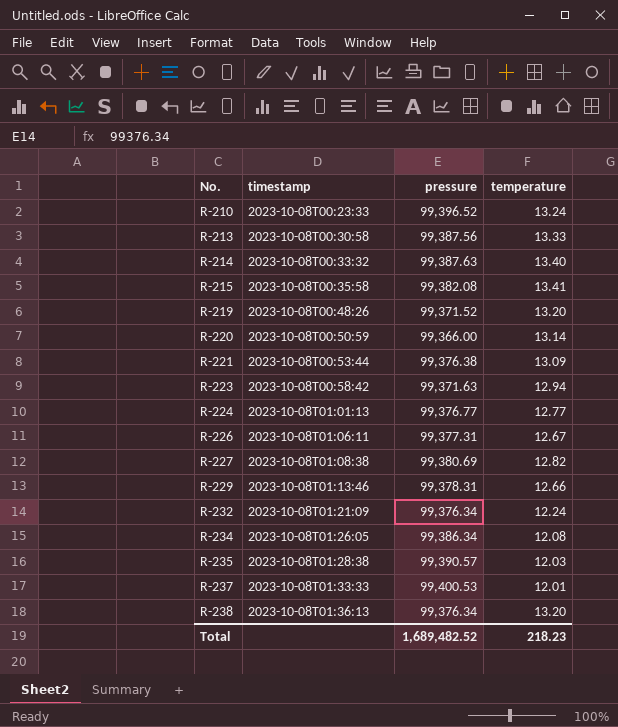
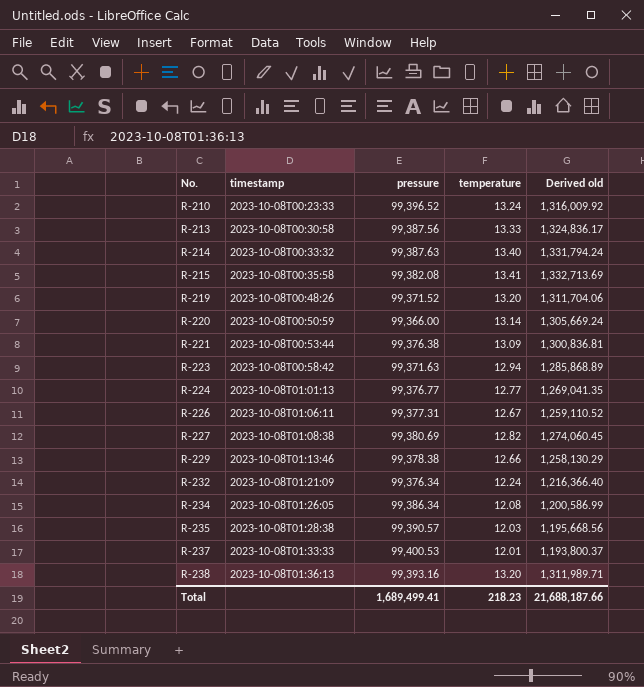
column Derived old | formula: none -> [pressure] * [temperature]
R-229 | pressure: 99,378.31 -> 99,378.38
R-238 | pressure: 99,376.34 -> 99,393.16
Total | pressure: 1,689,482.52 -> 1,689,499.41

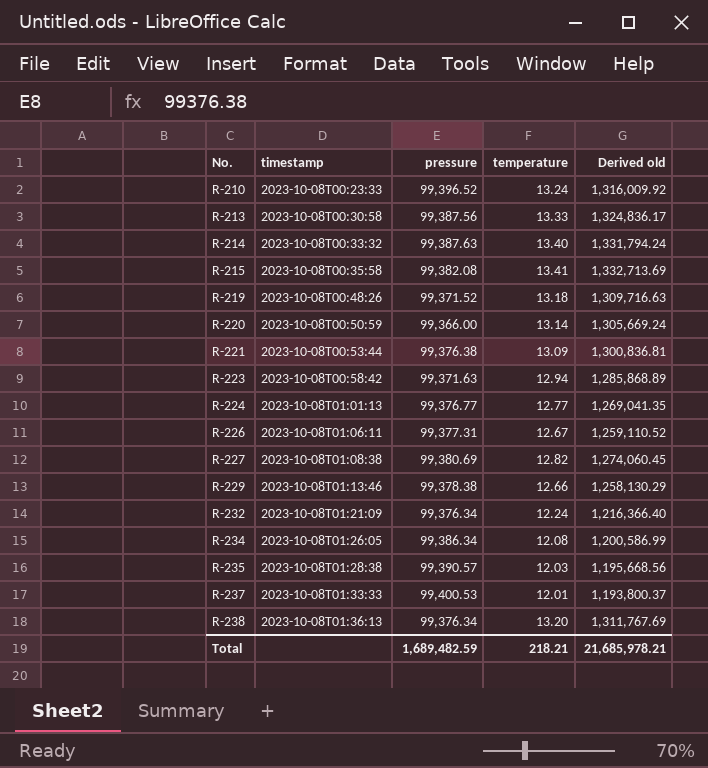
R-219 | temperature: 13.20 -> 13.18
R-219 | Derived old: 1,311,704.06 -> 1,309,716.63
R-238 | pressure: 99,393.16 -> 99,376.34
R-238 | Derived old: 1,311,989.71 -> 1,311,767.69
Total | pressure: 1,689,499.41 -> 1,689,482.59
Total | temperature: 218.23 -> 218.21
Total | Derived old: 21,688,187.66 -> 21,685,978.21

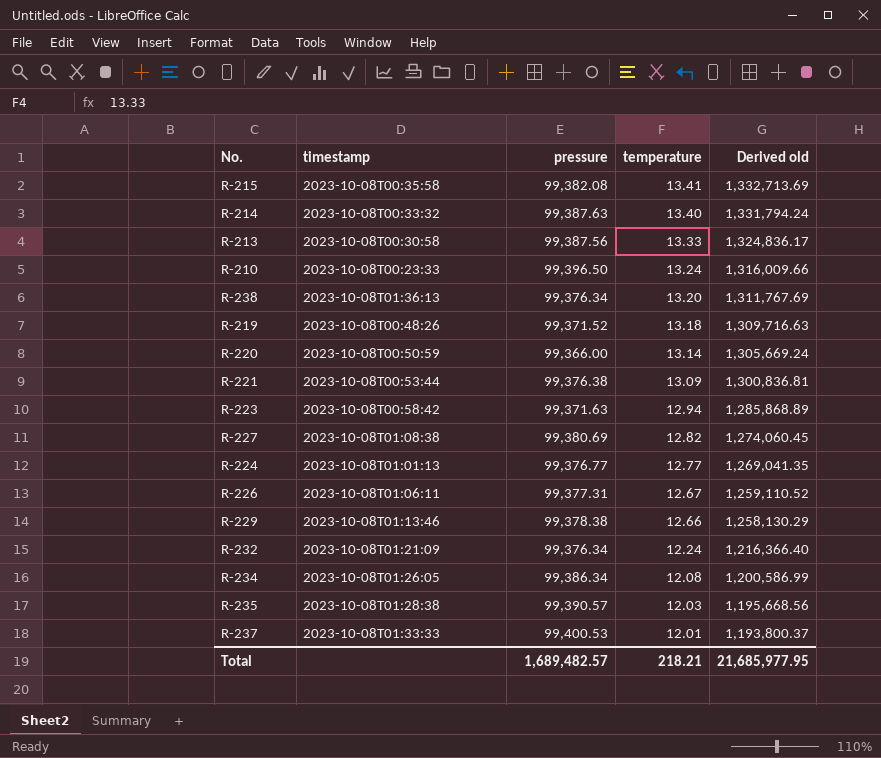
row order: No. ascending -> temperature descending
R-210 | pressure: 99,396.52 -> 99,396.50
R-210 | Derived old: 1,316,009.92 -> 1,316,009.66
Total | pressure: 1,689,482.59 -> 1,689,482.57
Total | Derived old: 21,685,978.21 -> 21,685,977.95

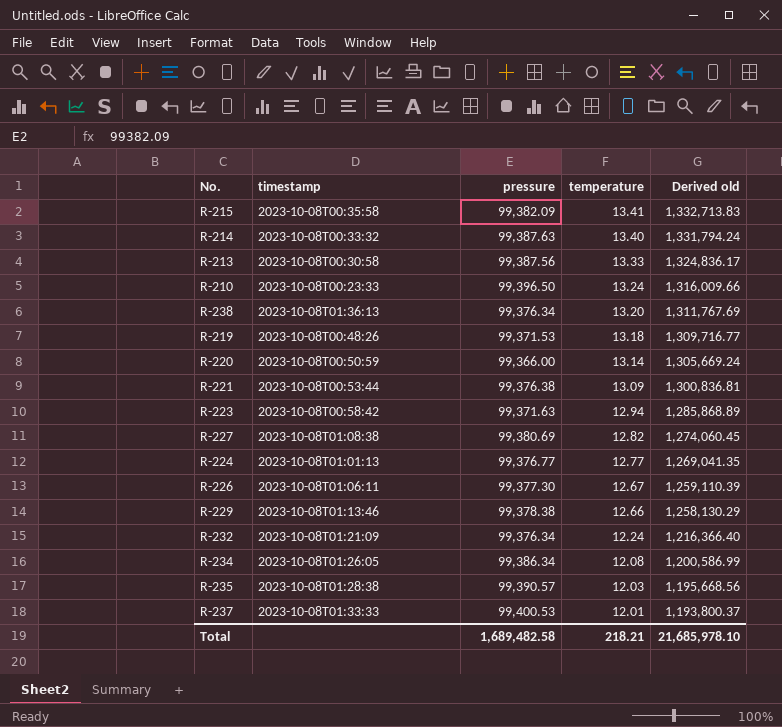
R-215 | pressure: 99,382.08 -> 99,382.09
R-215 | Derived old: 1,332,713.69 -> 1,332,713.83
R-219 | pressure: 99,371.52 -> 99,371.53
R-219 | Derived old: 1,309,716.63 -> 1,309,716.77
R-226 | pressure: 99,377.31 -> 99,377.30
R-226 | Derived old: 1,259,110.52 -> 1,259,110.39
Total | pressure: 1,689,482.57 -> 1,689,482.58
Total | Derived old: 21,685,977.95 -> 21,685,978.10

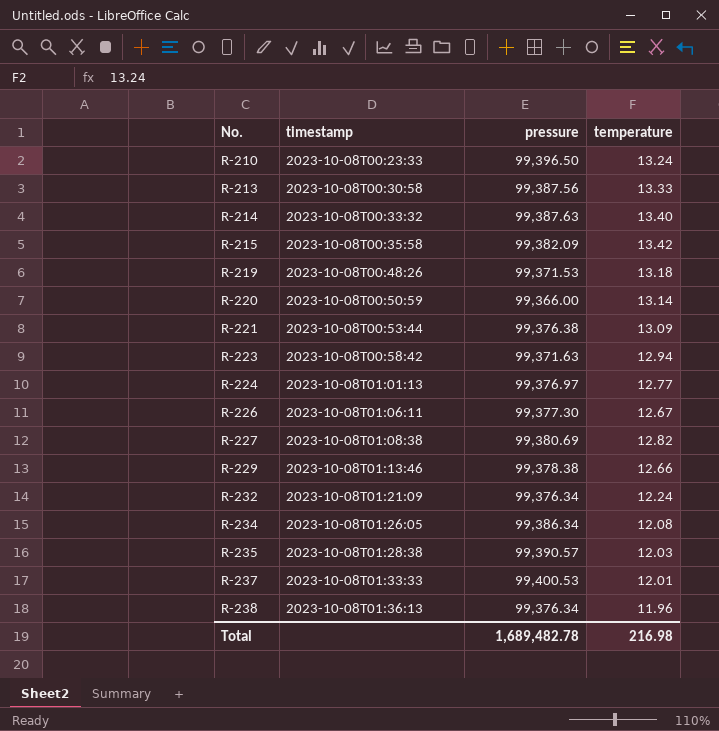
row order: temperature descending -> No. ascending
column Derived old | formula: [pressure] * [temperature] -> none
R-215 | temperature: 13.41 -> 13.42
R-224 | pressure: 99,376.77 -> 99,376.97
R-238 | temperature: 13.20 -> 11.96
Total | pressure: 1,689,482.58 -> 1,689,482.78
Total | temperature: 218.21 -> 216.98

